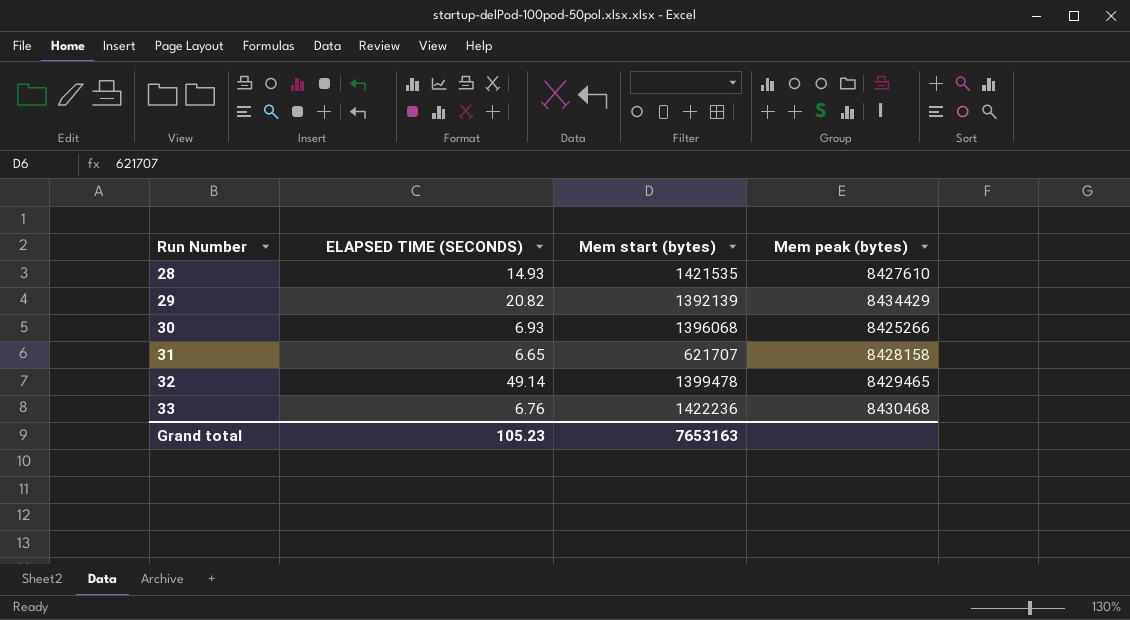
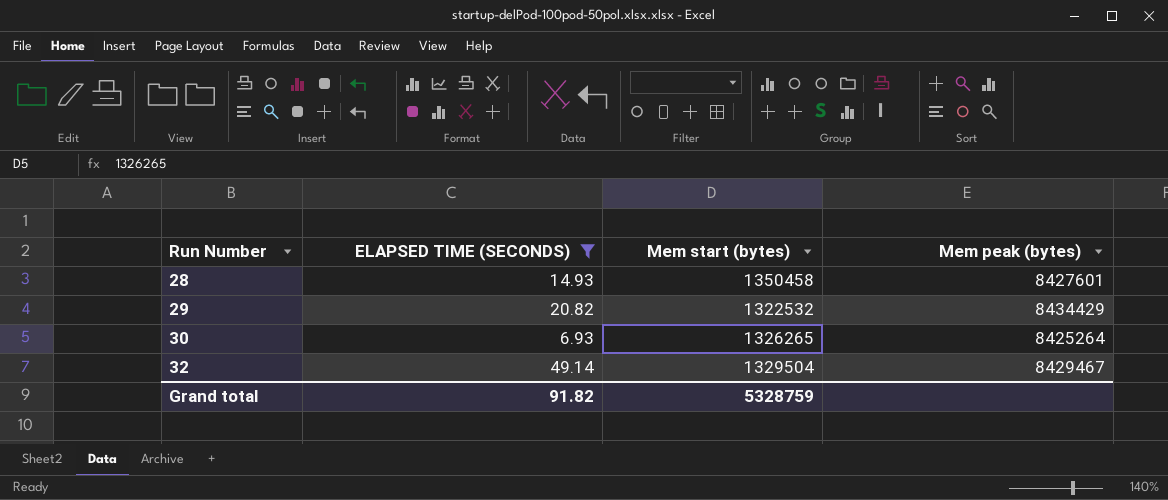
filter: none -> ELAPSED TIME (SECONDS) >= 6.93
28 | Mem start (bytes): 1421535 -> 1350458
28 | Mem peak (bytes): 8427610 -> 8427601
29 | Mem start (bytes): 1392139 -> 1322532
30 | Mem start (bytes): 1396068 -> 1326265
30 | Mem peak (bytes): 8425266 -> 8425264
32 | Mem start (bytes): 1399478 -> 1329504
32 | Mem peak (bytes): 8429465 -> 8429467
Grand total | ELAPSED TIME (SECONDS): 105.23 -> 91.82
Grand total | Mem start (bytes): 7653163 -> 5328759

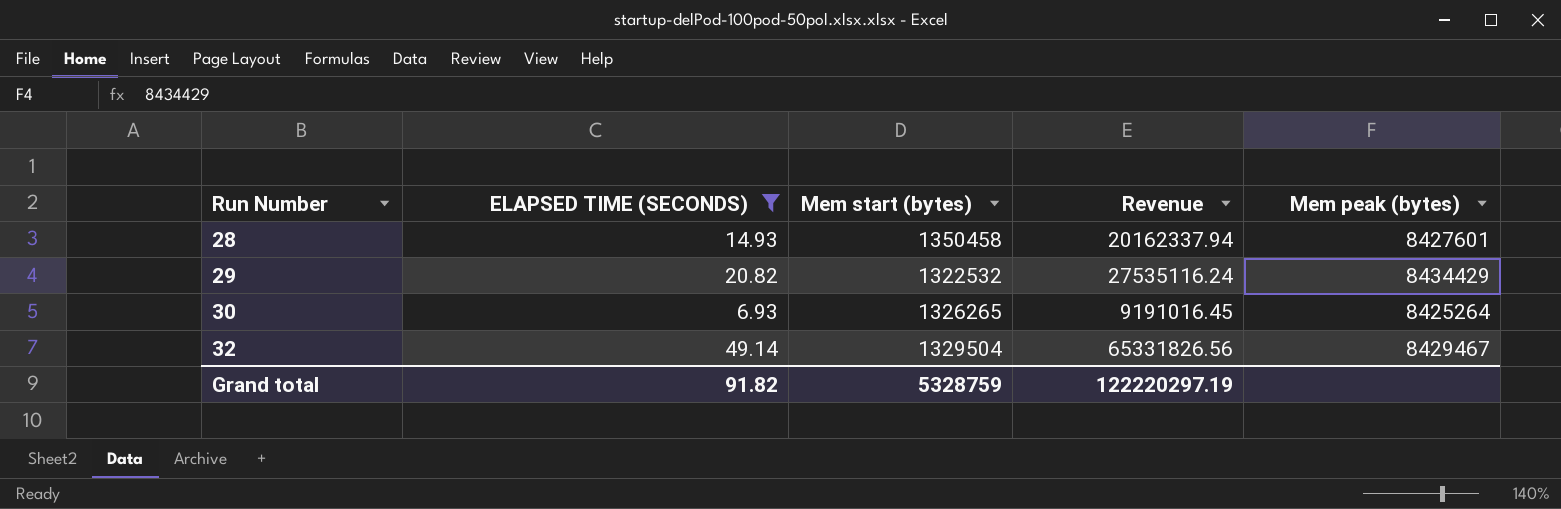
column Revenue | formula: none -> [ELAPSED TIME (SECONDS)] * [Mem start (bytes)]

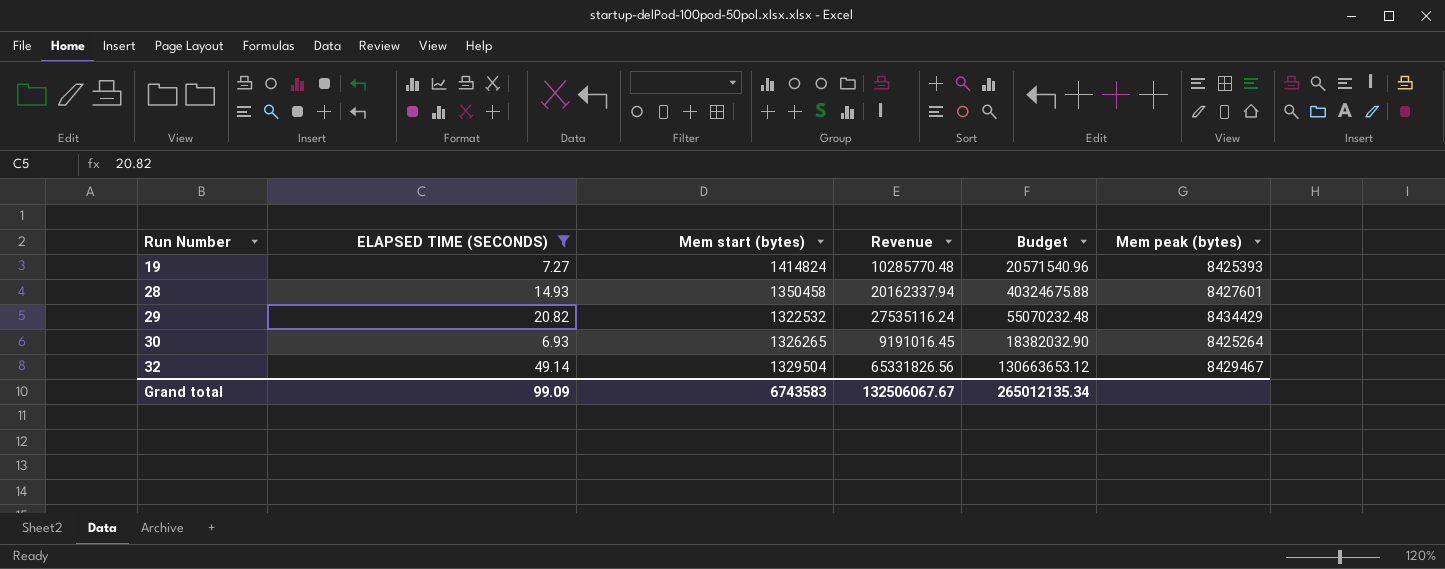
column Budget | formula: none -> [Revenue] * 2
row 19: none -> 7.27 | 1414824 | 10285770.48 | 20571540.96 | 8425393
Grand total | ELAPSED TIME (SECONDS): 91.82 -> 99.09
Grand total | Mem start (bytes): 5328759 -> 6743583
Grand total | Revenue: 122220297.19 -> 132506067.67

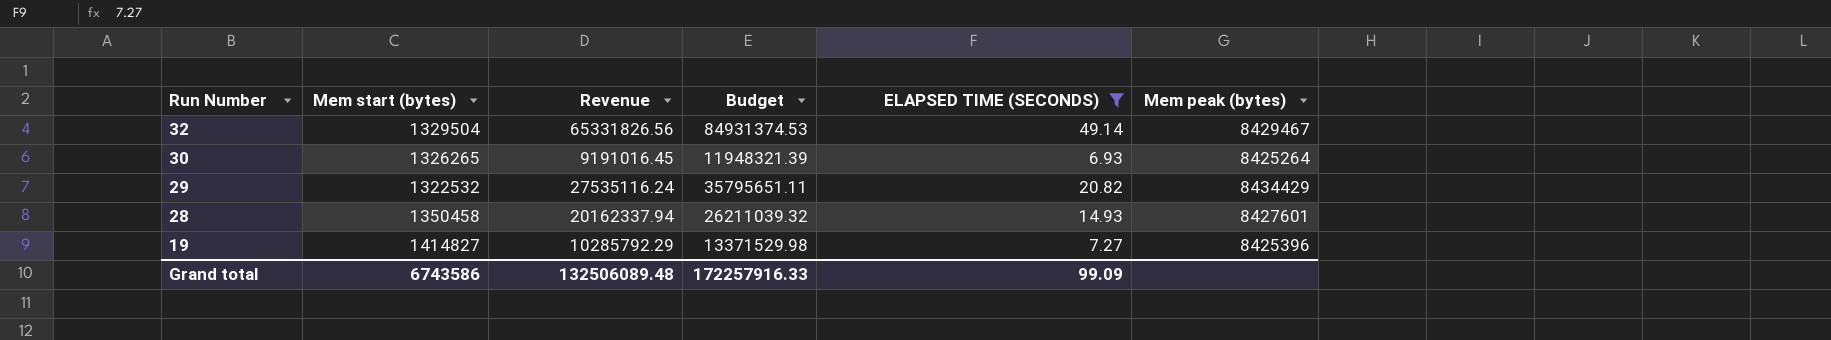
row order: Run Number ascending -> Run Number descending
column Budget | formula: [Revenue] * 2 -> [Revenue] * 1.3
column ELAPSED TIME (SECONDS) | position: 2 -> 5
19 | Mem start (bytes): 1414824 -> 1414827
19 | Revenue: 10285770.48 -> 10285792.29
19 | Mem peak (bytes): 8425393 -> 8425396
Grand total | Mem start (bytes): 6743583 -> 6743586
Grand total | Revenue: 132506067.67 -> 132506089.48
Grand total | Budget: 265012135.34 -> 172257916.33

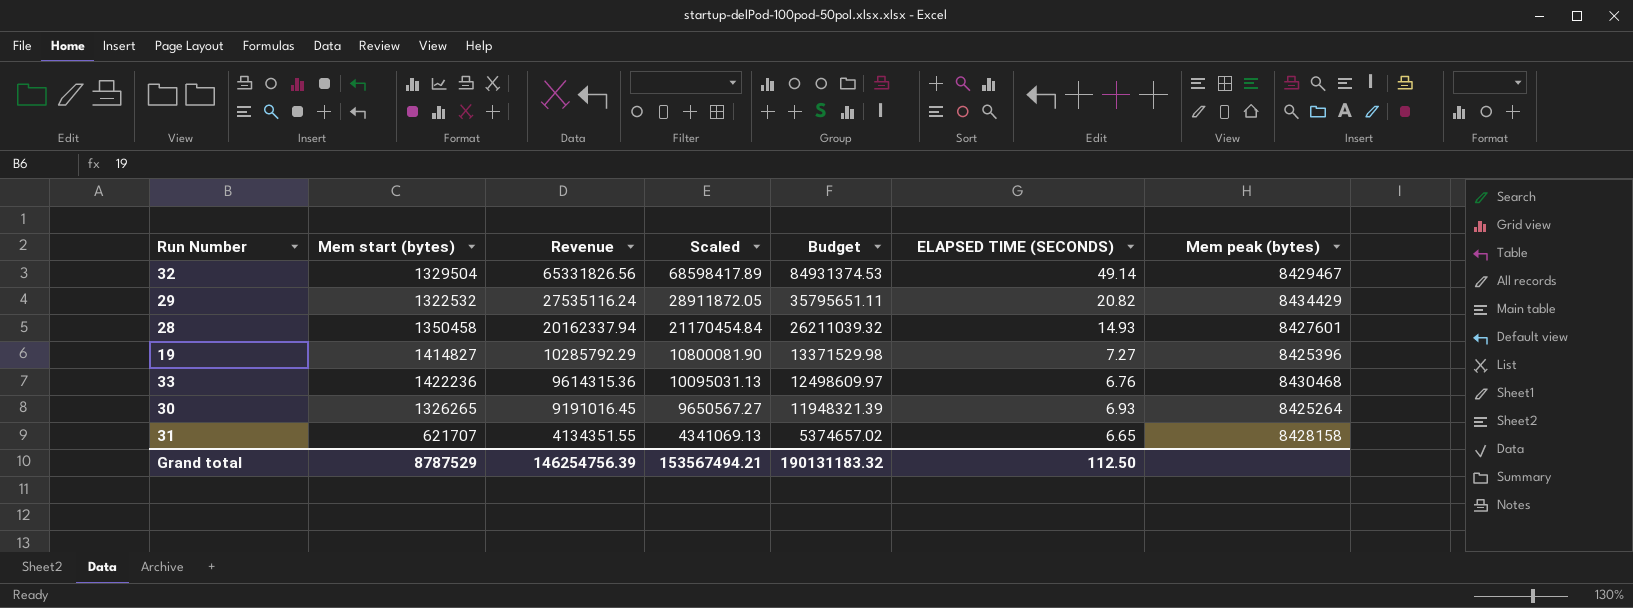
filter: ELAPSED TIME (SECONDS) >= 6.93 -> none
row order: Run Number descending -> Revenue descending
column Scaled | formula: none -> [Revenue] * 1.05
Grand total | Mem start (bytes): 6743586 -> 8787529
Grand total | Revenue: 132506089.48 -> 146254756.39
Grand total | Budget: 172257916.33 -> 190131183.32
Grand total | ELAPSED TIME (SECONDS): 99.09 -> 112.50

